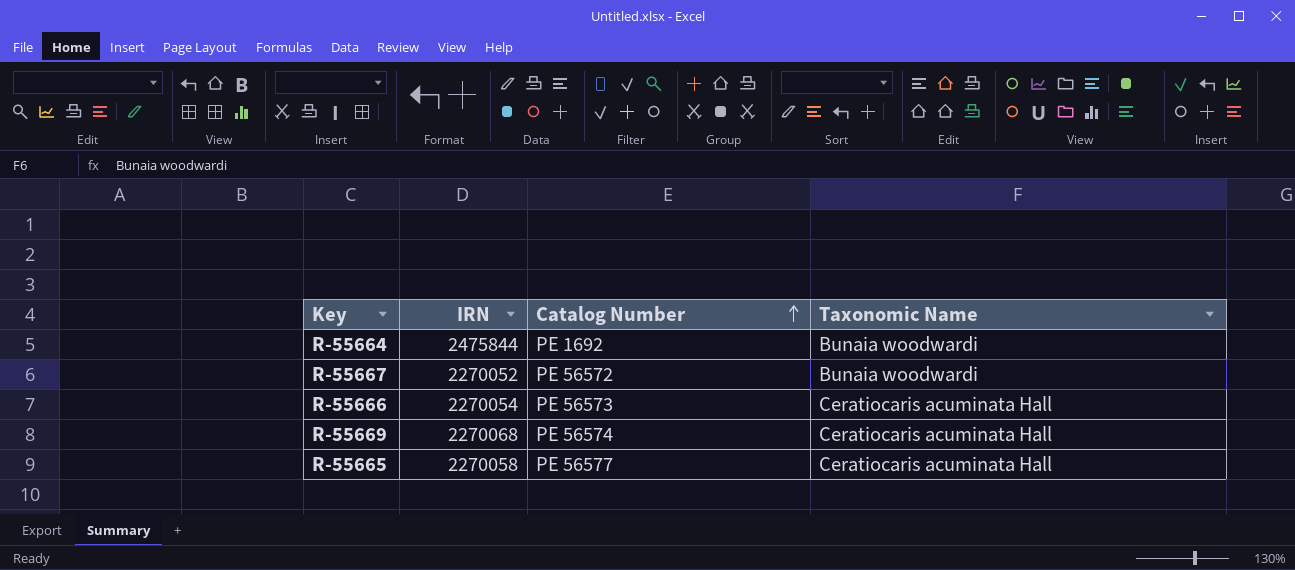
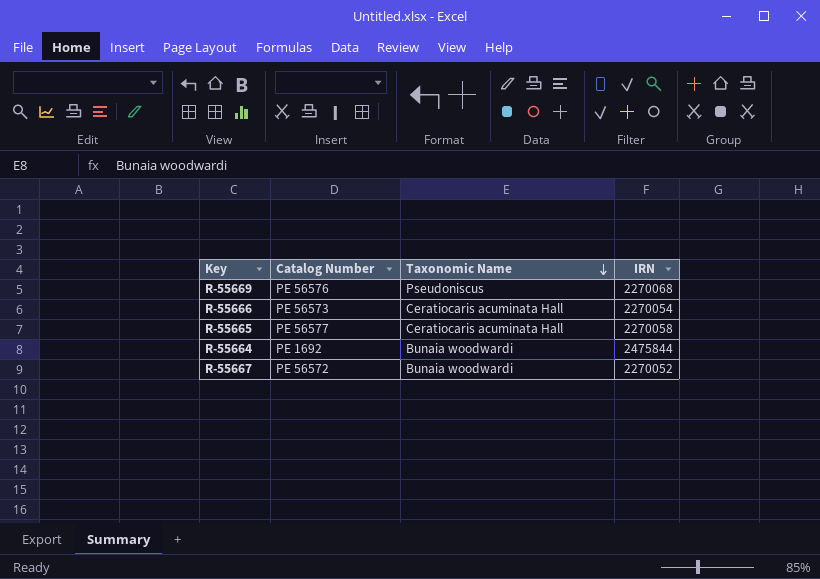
row order: Catalog Number ascending -> Taxonomic Name descending
column IRN | position: 2 -> 4
R-55669 | Catalog Number: PE 56574 -> PE 56576
R-55669 | Taxonomic Name: Ceratiocaris acuminata Hall -> Pseudoniscus

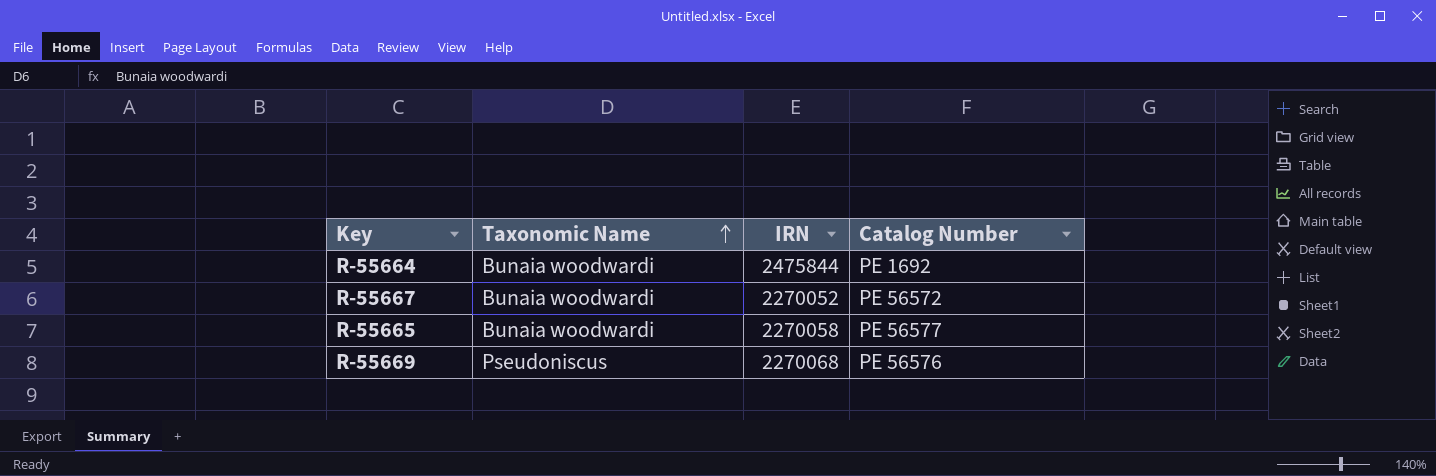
row order: Taxonomic Name descending -> Taxonomic Name ascending
column Catalog Number | position: 2 -> 4
row R-55666: PE 56573 | Ceratiocaris acuminata Hall | 2270054 -> none
R-55665 | Taxonomic Name: Ceratiocaris acuminata Hall -> Bunaia woodwardi

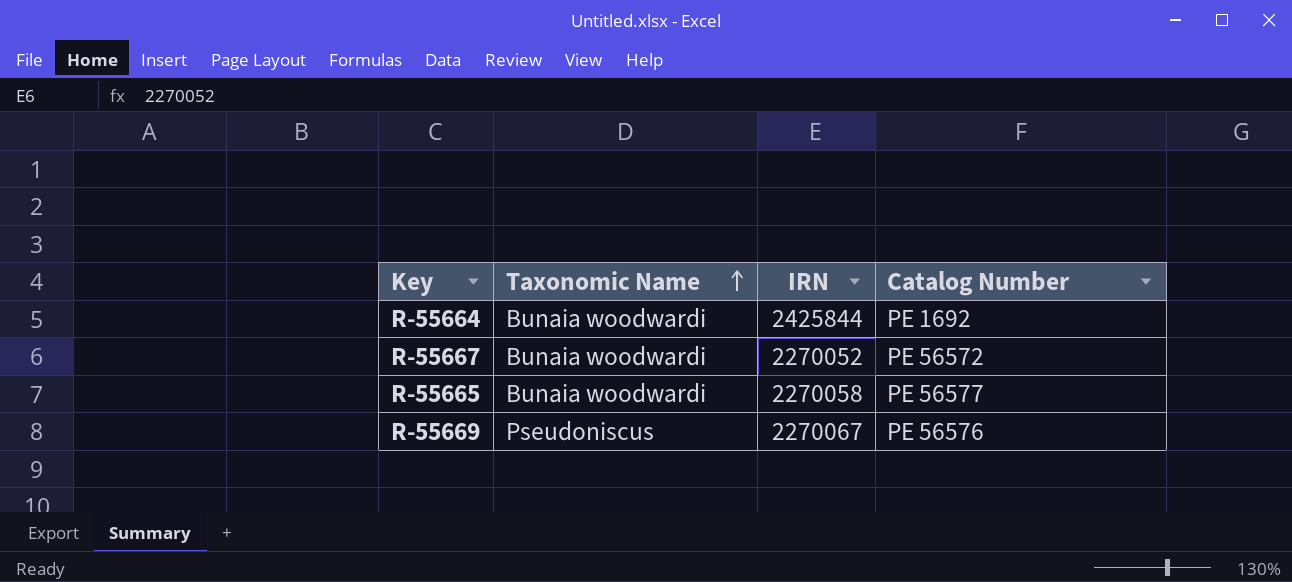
R-55664 | IRN: 2475844 -> 2425844
R-55669 | IRN: 2270068 -> 2270067

